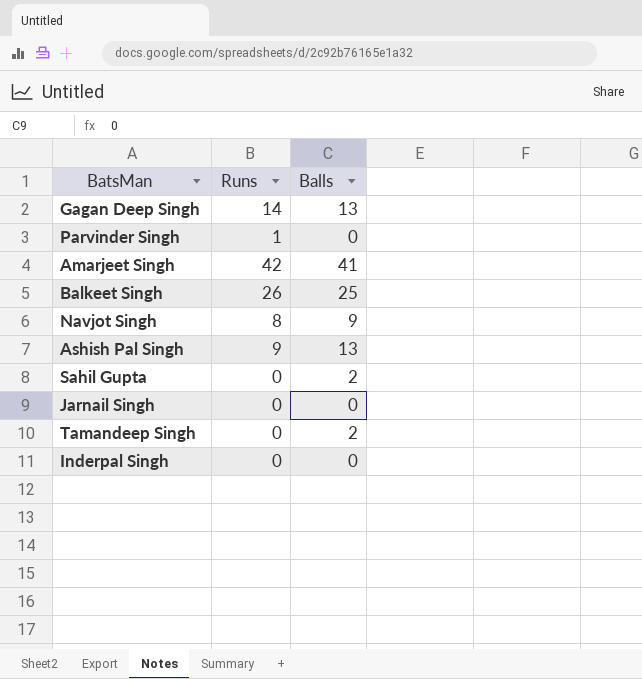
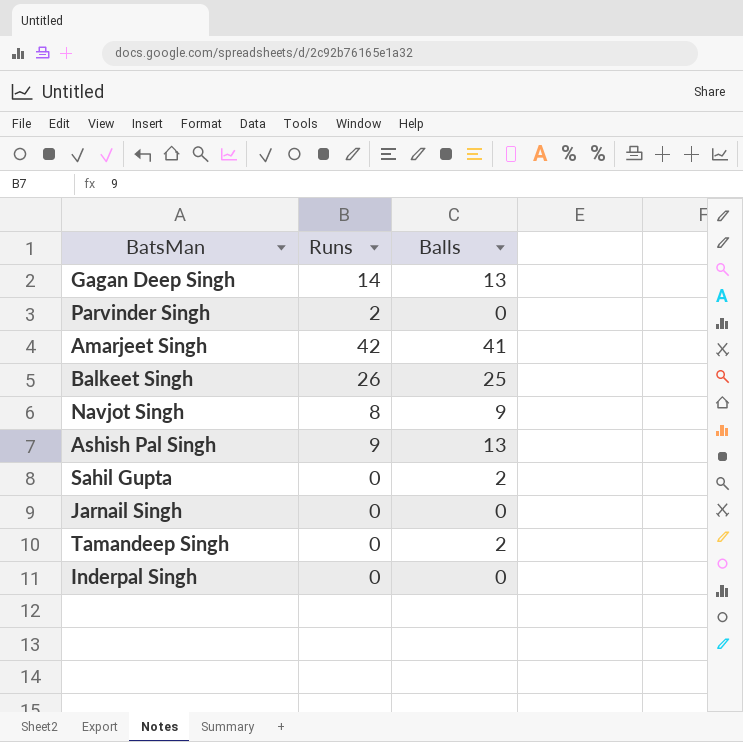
Parvinder Singh | Runs: 1 -> 2

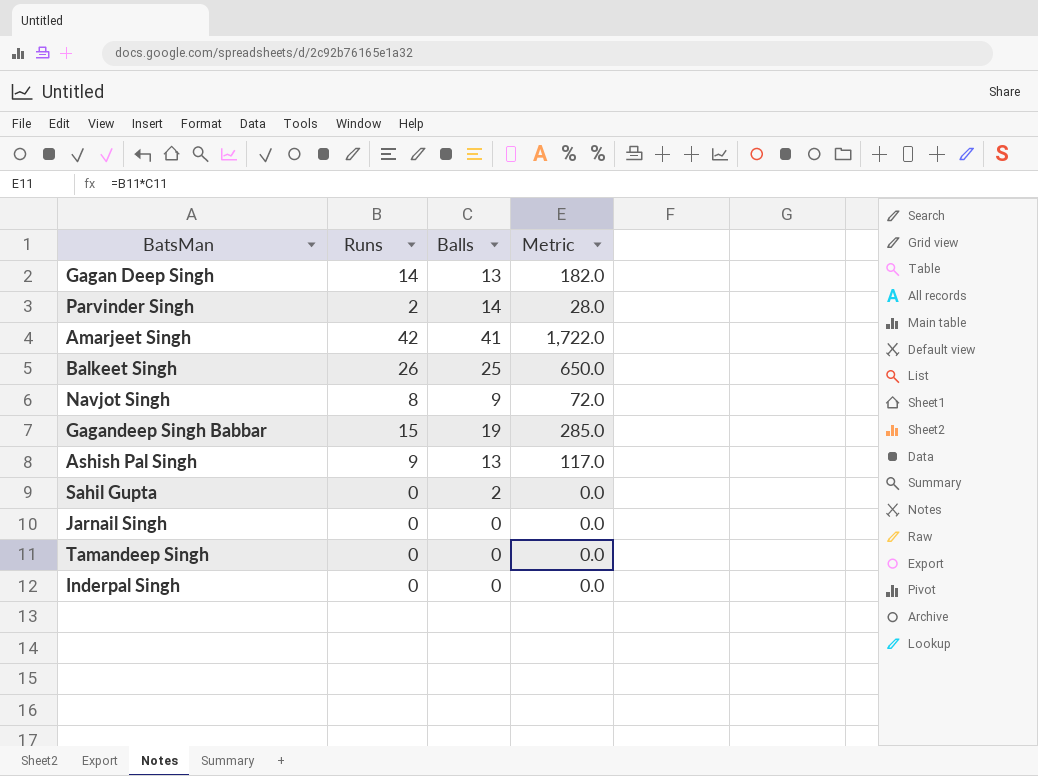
column Metric | formula: none -> [Runs] * [Balls]
Parvinder Singh | Balls: 0 -> 14
row Gagandeep Singh Babbar: none -> 15 | 19 | 285.0
Tamandeep Singh | Balls: 2 -> 0

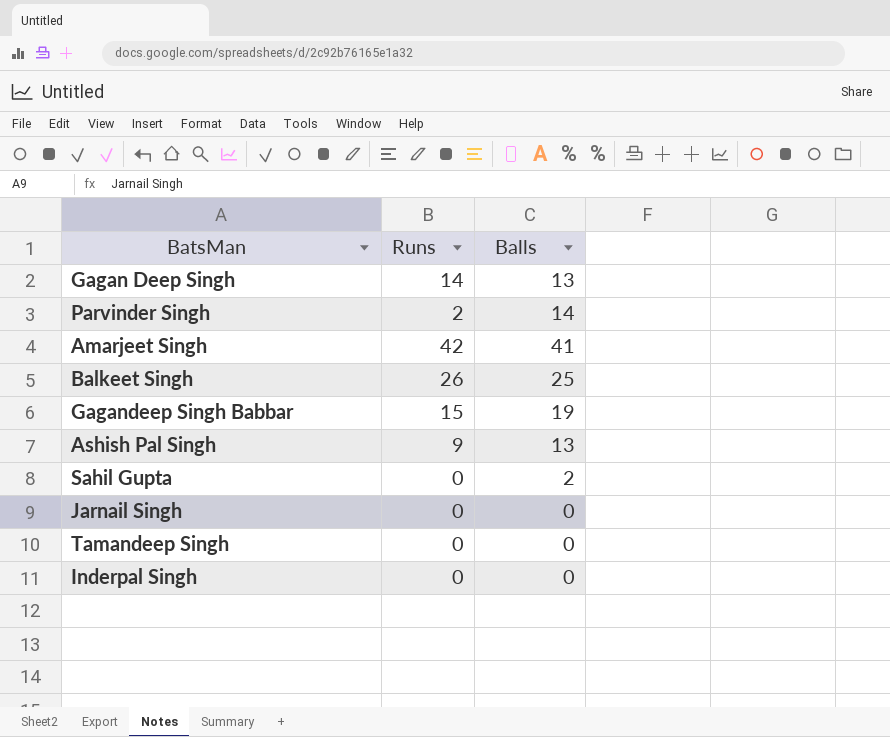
column Metric | formula: [Runs] * [Balls] -> none
row Navjot Singh: 8 | 9 | 72.0 -> none

